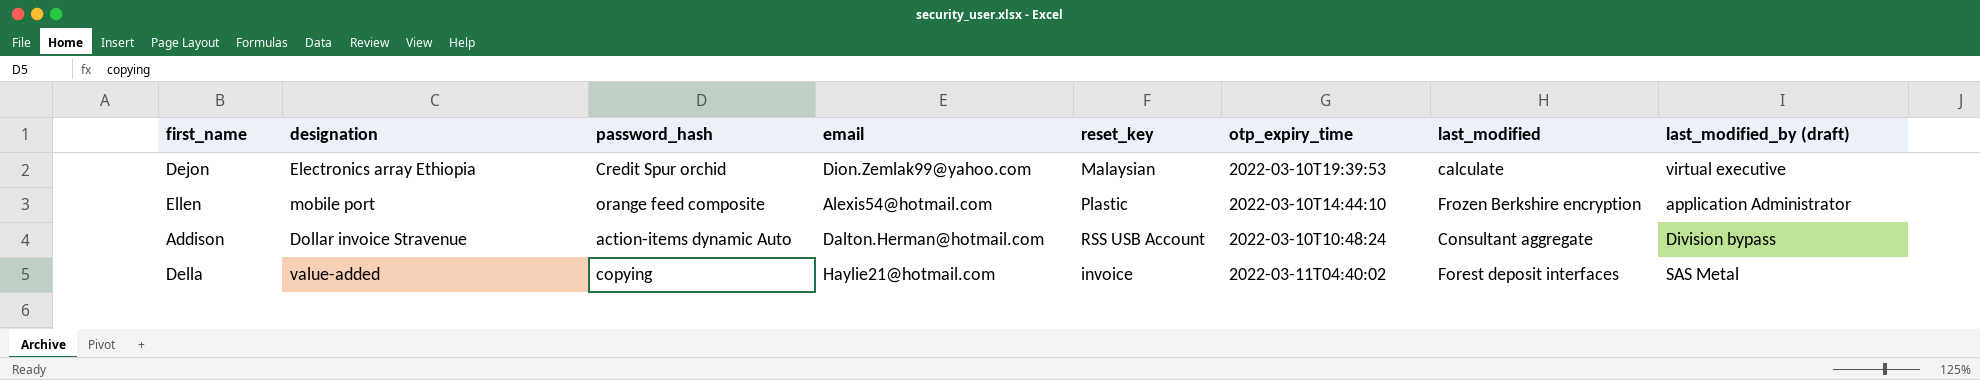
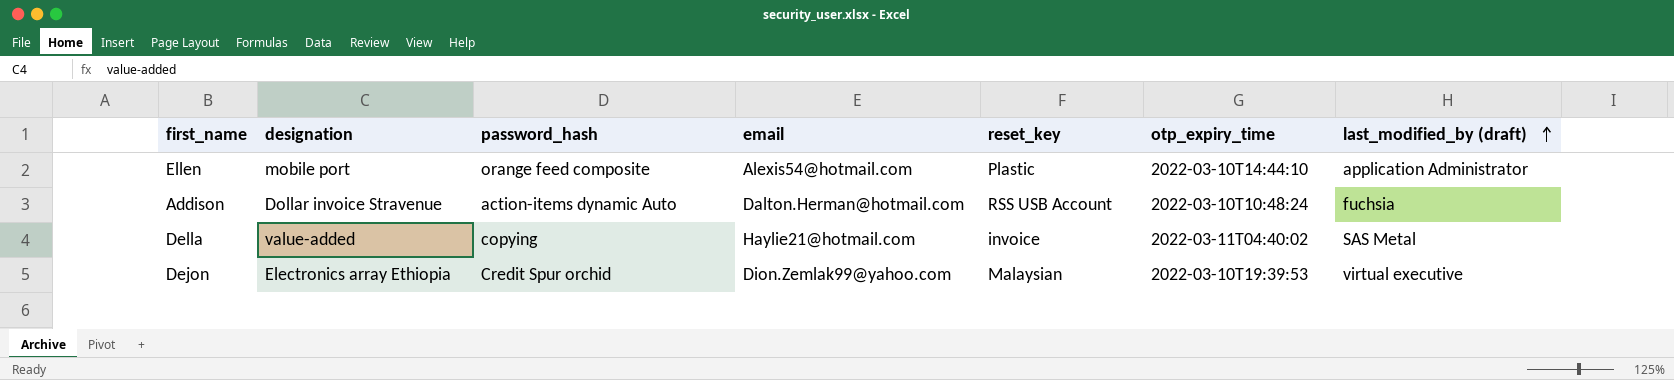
row order: none -> last_modified_by (draft) ascending
column last_modified | position: 7 -> none
Addison | last_modified_by (draft): Division bypass -> fuchsia

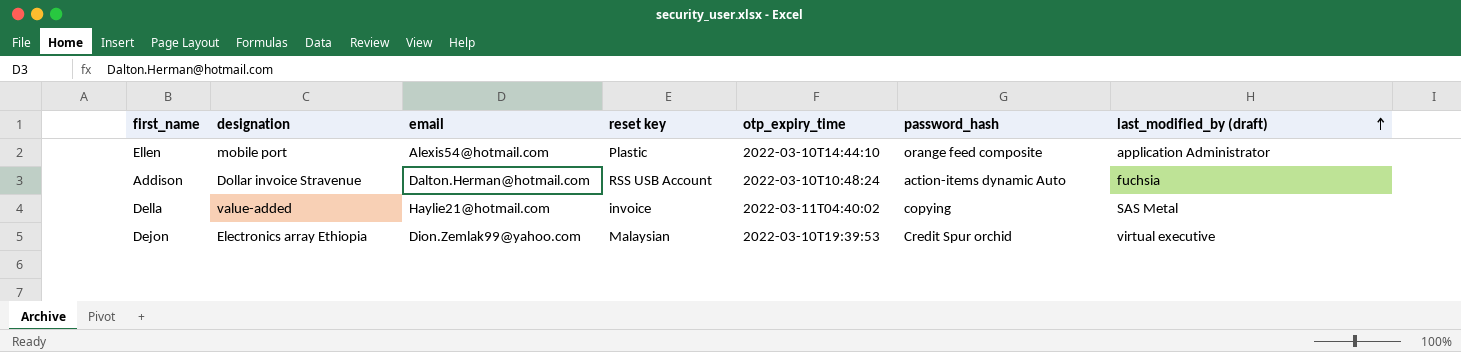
column name: reset_key -> reset key
column password_hash | position: 3 -> 6

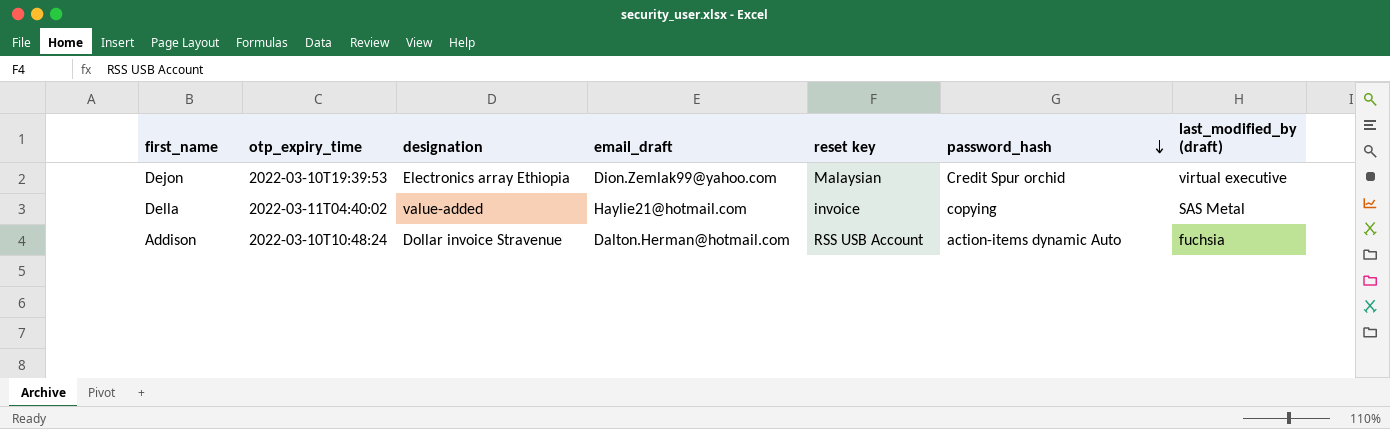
row order: last_modified_by (draft) ascending -> password_hash descending
column otp_expiry_time | position: 5 -> 2
column name: email -> email_draft
row Ellen: mobile port | Alexis54@hotmail.com | Plastic | 2022-03-10T14:44:10 | orange feed composite | application Administrator -> none

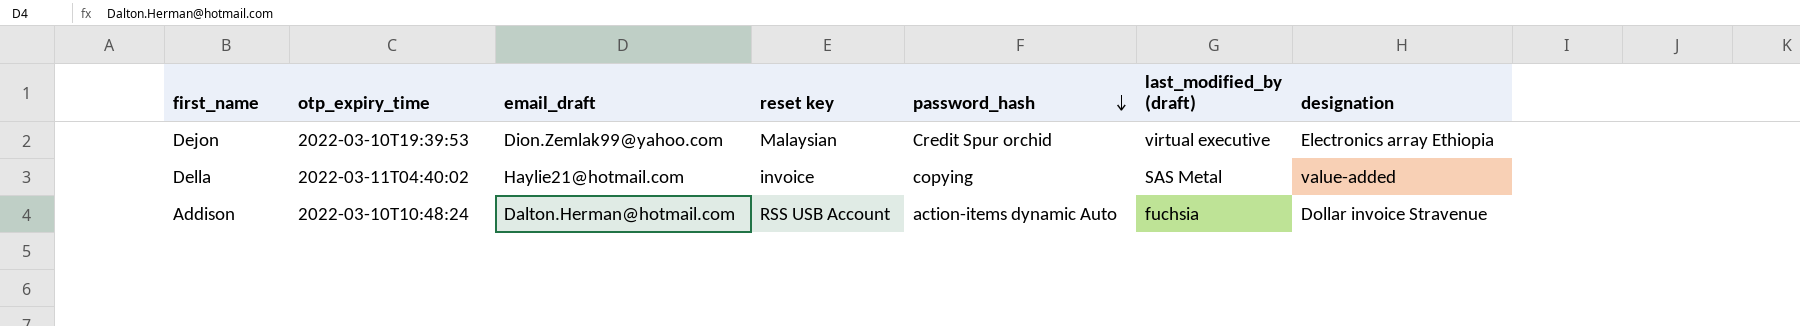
column designation | position: 3 -> 7

